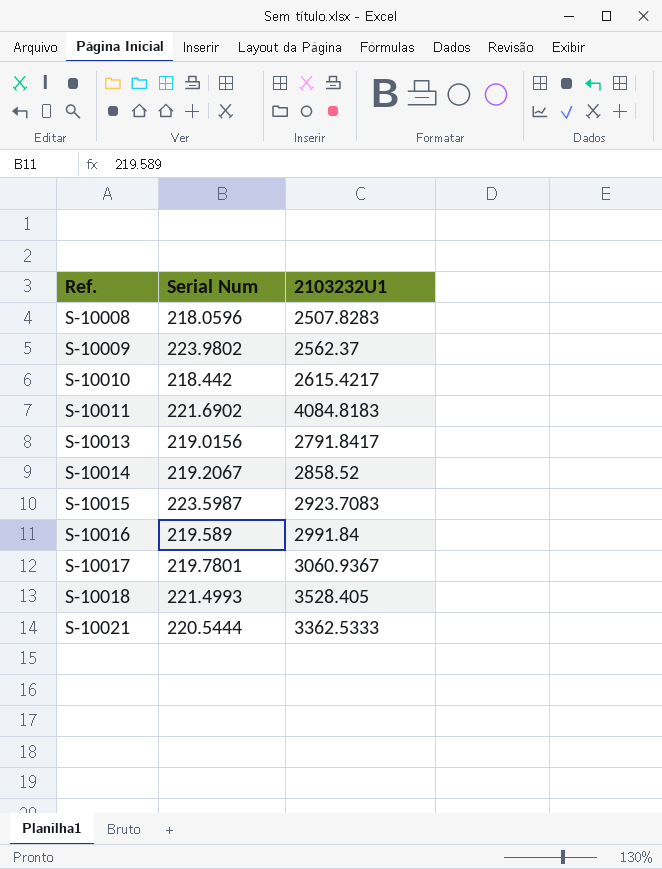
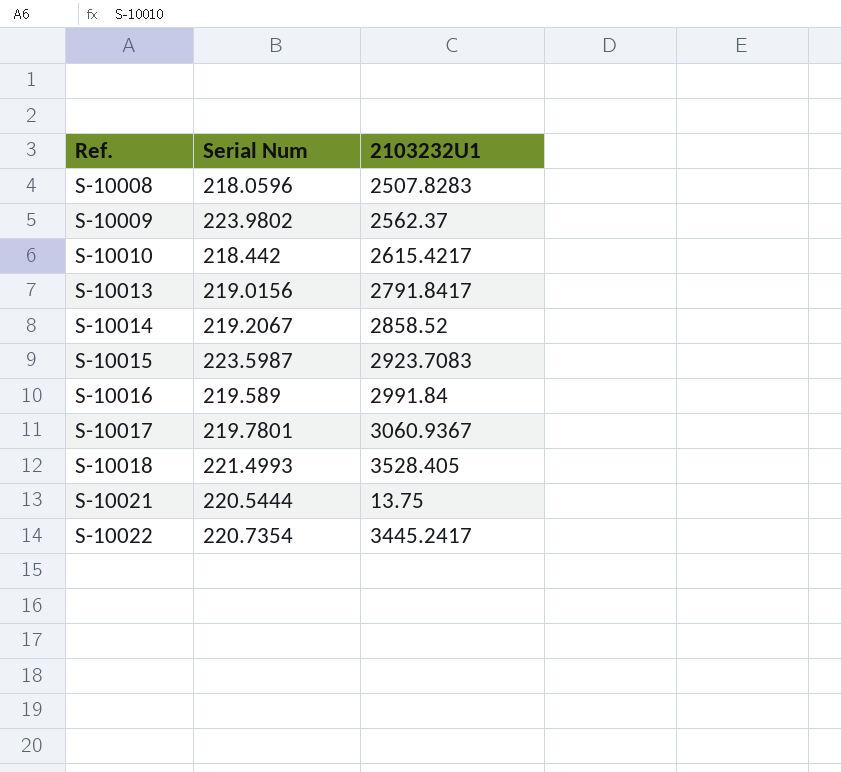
row S-10011: 221.6902 | 4084.8183 -> none
S-10021 | 2103232U1: 3362.5333 -> 13.75
row S-10022: none -> 220.7354 | 3445.2417

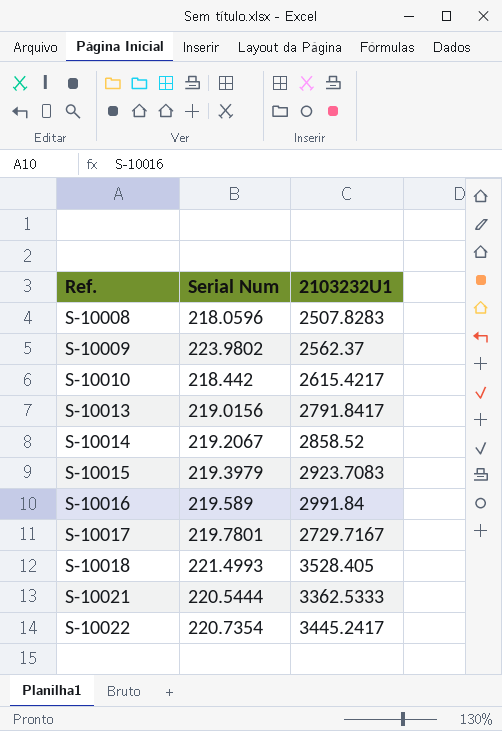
S-10015 | Serial Num: 223.5987 -> 219.3979
S-10017 | 2103232U1: 3060.9367 -> 2729.7167
S-10021 | 2103232U1: 13.75 -> 3362.5333

